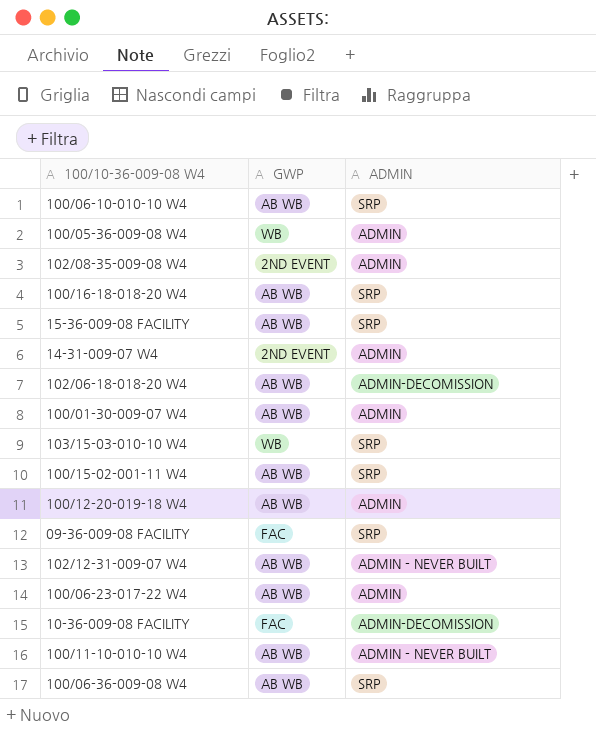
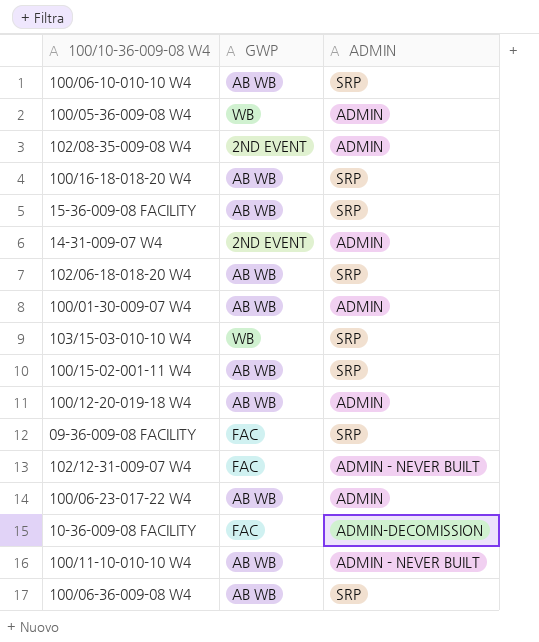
102/06-18-018-20 W4 | ADMIN: ADMIN-DECOMISSION -> SRP
102/12-31-009-07 W4 | GWP: AB WB -> FAC

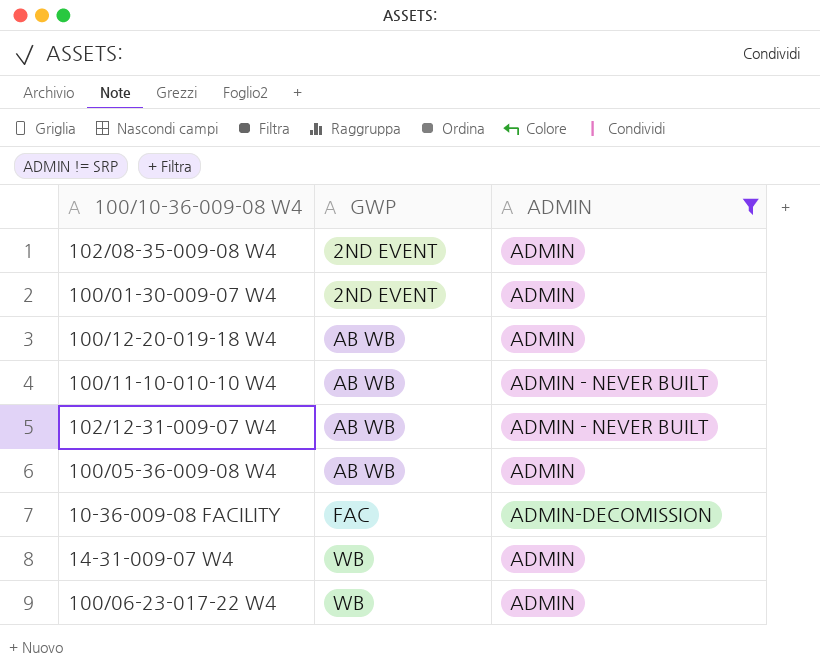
filter: none -> ADMIN != SRP
row order: none -> GWP ascending
100/01-30-009-07 W4 | GWP: AB WB -> 2ND EVENT
102/12-31-009-07 W4 | GWP: FAC -> AB WB
100/05-36-009-08 W4 | GWP: WB -> AB WB
14-31-009-07 W4 | GWP: 2ND EVENT -> WB
100/06-23-017-22 W4 | GWP: AB WB -> WB

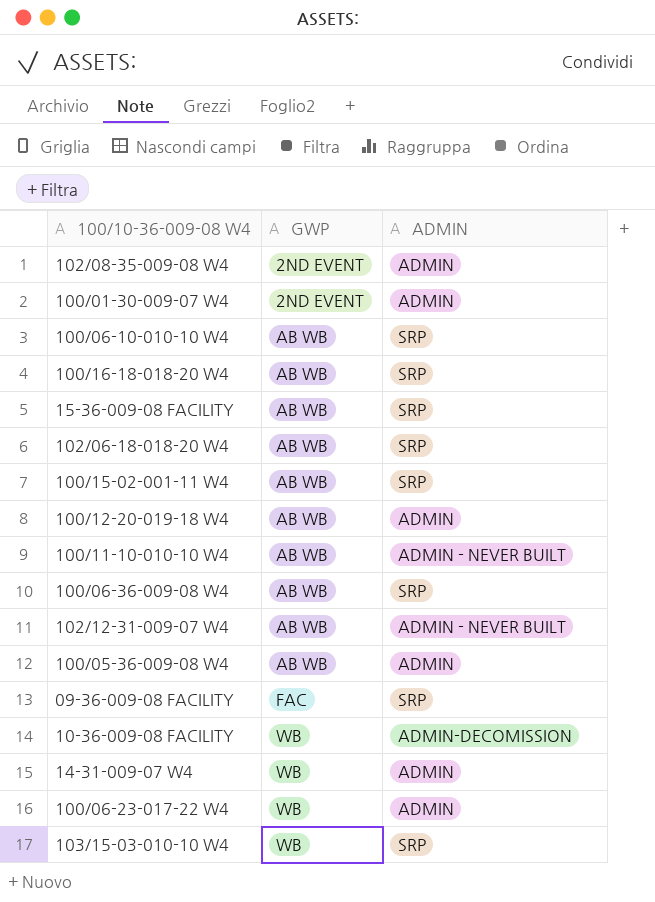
filter: ADMIN != SRP -> none
10-36-009-08 FACILITY | GWP: FAC -> WB

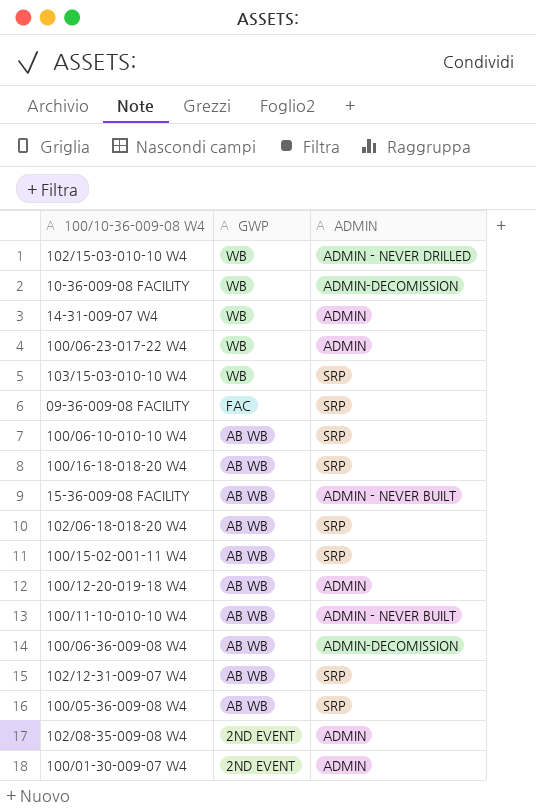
row order: GWP ascending -> GWP descending
row 102/15-03-010-10 W4: none -> WB | ADMIN - NEVER DRILLED
15-36-009-08 FACILITY | ADMIN: SRP -> ADMIN - NEVER BUILT
100/06-36-009-08 W4 | ADMIN: SRP -> ADMIN-DECOMISSION
102/12-31-009-07 W4 | ADMIN: ADMIN - NEVER BUILT -> SRP
100/05-36-009-08 W4 | ADMIN: ADMIN -> SRP

